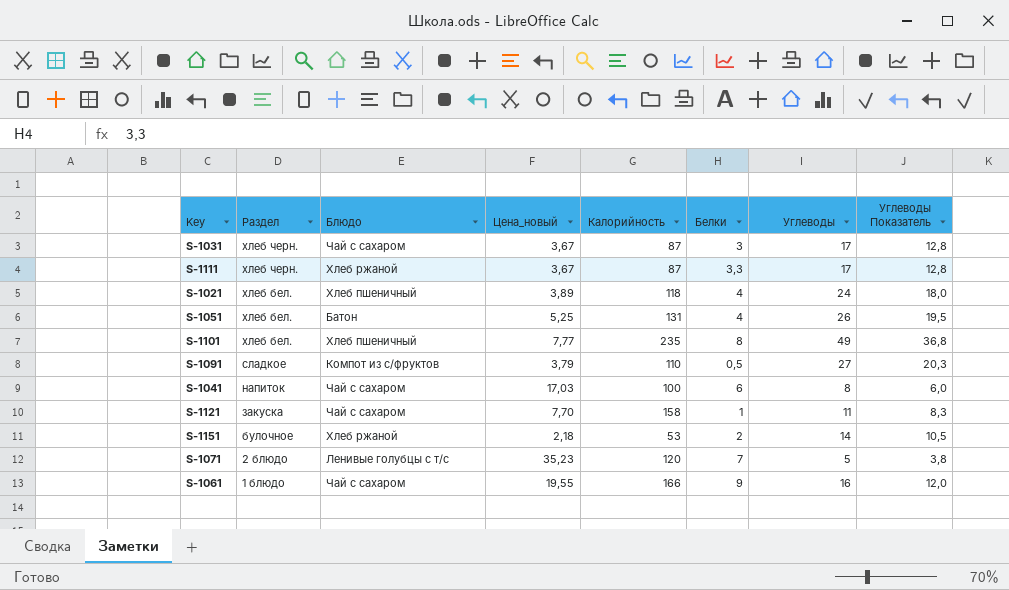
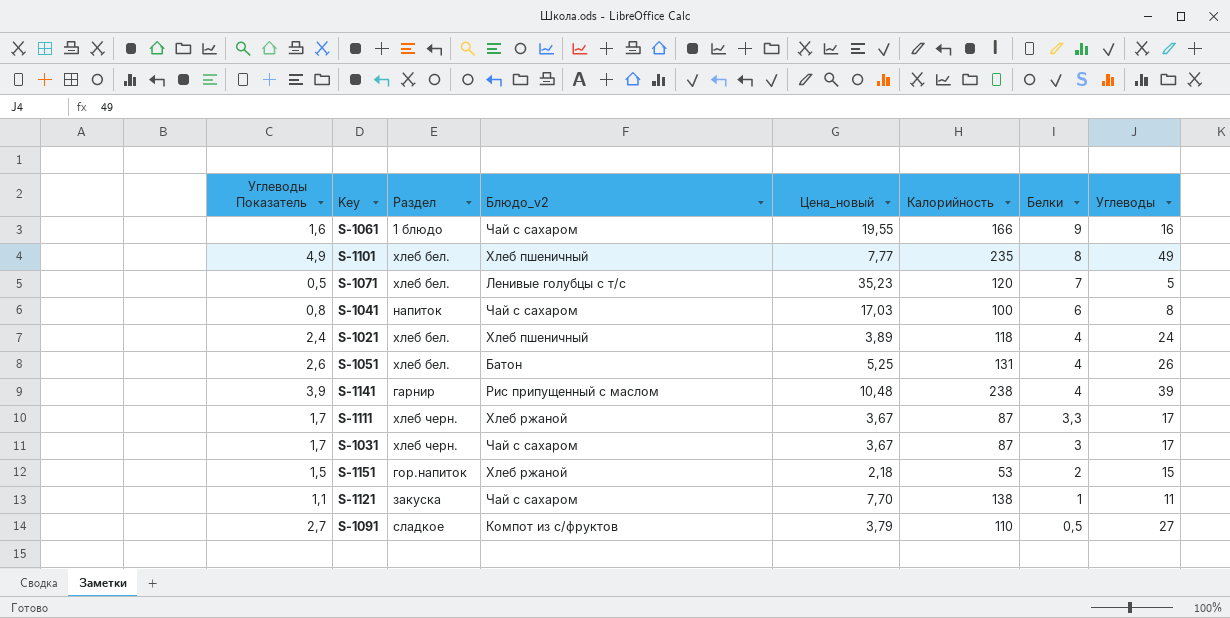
row order: Раздел descending -> Белки descending
column Углеводы Показатель | formula: [Углеводы] * 0,75 -> [Углеводы] * 0,1
column Углеводы Показатель | position: 8 -> 1
column name: Блюдо -> Блюдо_v2
S-1071 | Раздел: 2 блюдо -> хлеб бел.
row S-1141: none -> 3,9 | гарнир | Рис припущенный с маслом | 10,48 | 238 | 4 | 39
S-1151 | Раздел: булочное -> гор.напиток
S-1151 | Углеводы: 14 -> 15
S-1121 | Калорийность: 158 -> 138

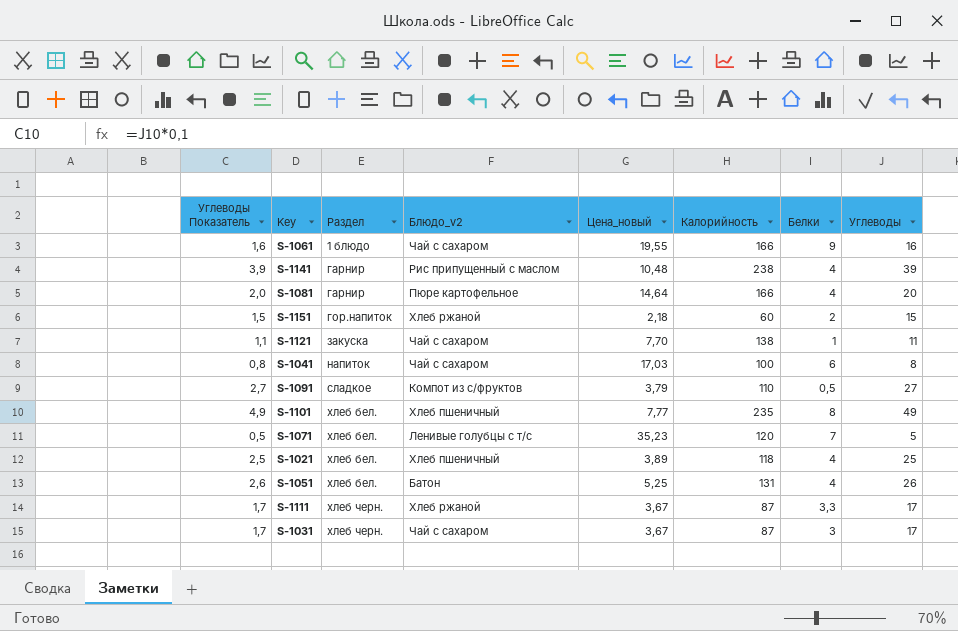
row order: Белки descending -> Раздел ascending
row S-1081: none -> 2,0 | гарнир | Пюре картофельное | 14,64 | 166 | 4 | 20
S-1151 | Калорийность: 53 -> 60
S-1021 | Углеводы Показатель: 2,4 -> 2,5
S-1021 | Углеводы: 24 -> 25

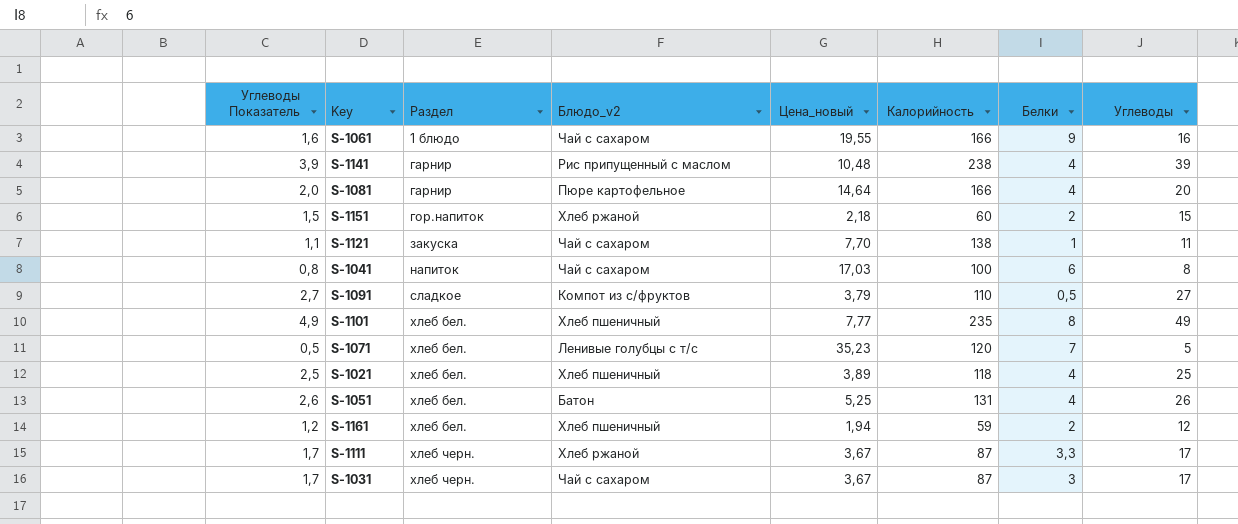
row S-1161: none -> 1,2 | хлеб бел. | Хлеб пшеничный | 1,94 | 59 | 2 | 12

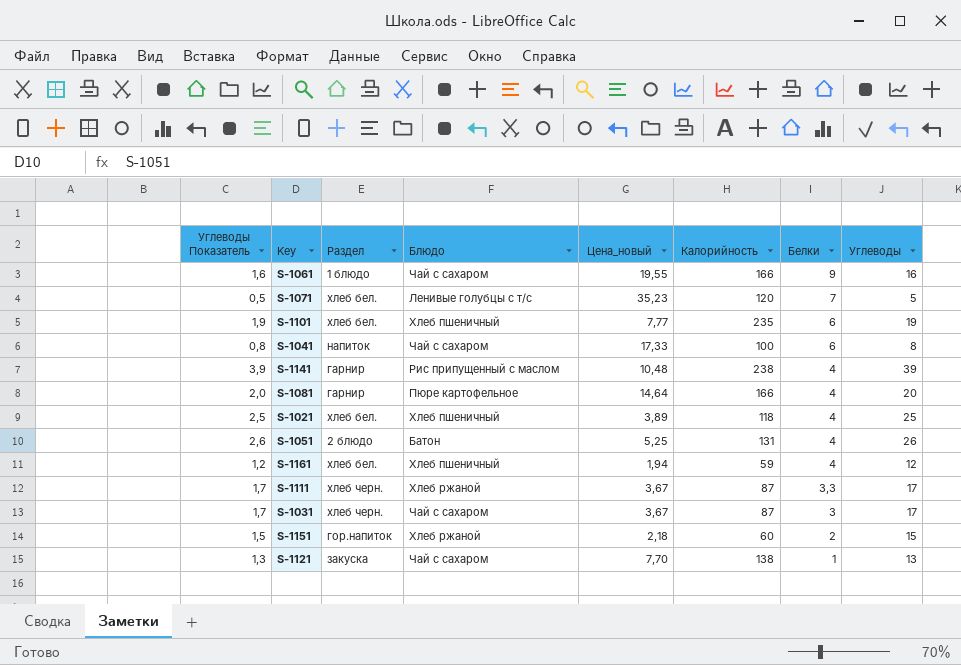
row order: Раздел ascending -> Белки descending
column name: Блюдо_v2 -> Блюдо
row S-1091: 2,7 | сладкое | Компот из с/фруктов | 3,79 | 110 | 0,5 | 27 -> none
S-1101 | Углеводы Показатель: 4,9 -> 1,9
S-1101 | Белки: 8 -> 6
S-1101 | Углеводы: 49 -> 19
S-1041 | Цена_новый: 17,03 -> 17,33
S-1051 | Раздел: хлеб бел. -> 2 блюдо
S-1161 | Белки: 2 -> 4
S-1121 | Углеводы Показатель: 1,1 -> 1,3
S-1121 | Углеводы: 11 -> 13

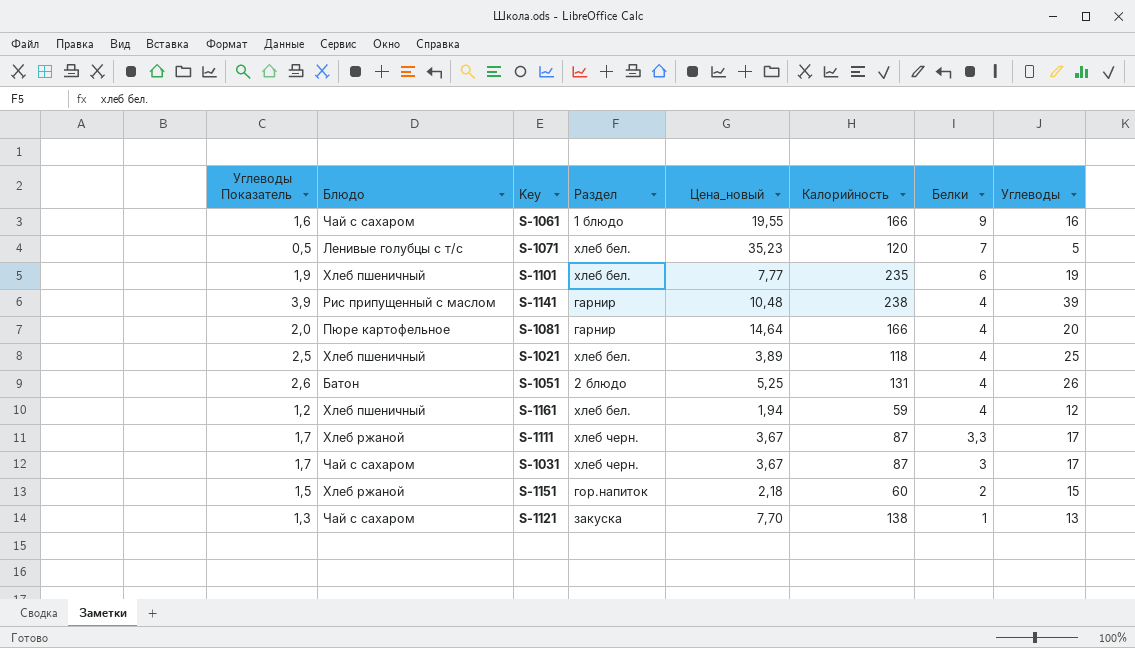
column Блюдо | position: 4 -> 2
row S-1041: 0,8 | напиток | Чай с сахаром | 17,33 | 100 | 6 | 8 -> none

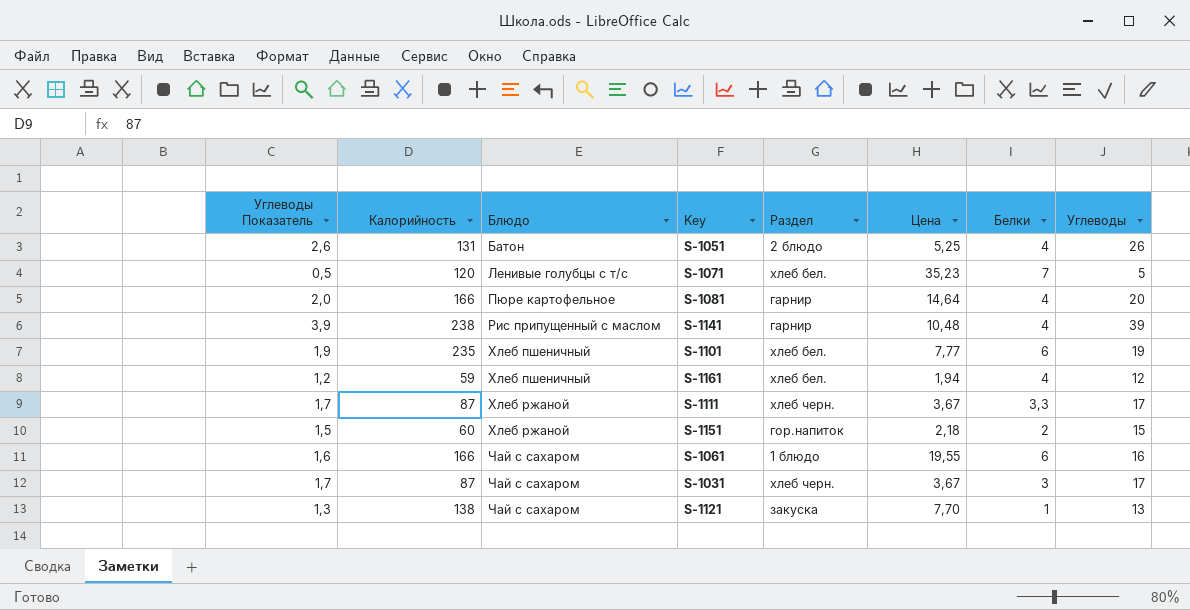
row order: Белки descending -> Блюдо ascending
column Калорийность | position: 6 -> 2
column name: Цена_новый -> Цена
row S-1021: 2,5 | Хлеб пшеничный | хлеб бел. | 3,89 | 118 | 4 | 25 -> none
S-1061 | Белки: 9 -> 6

